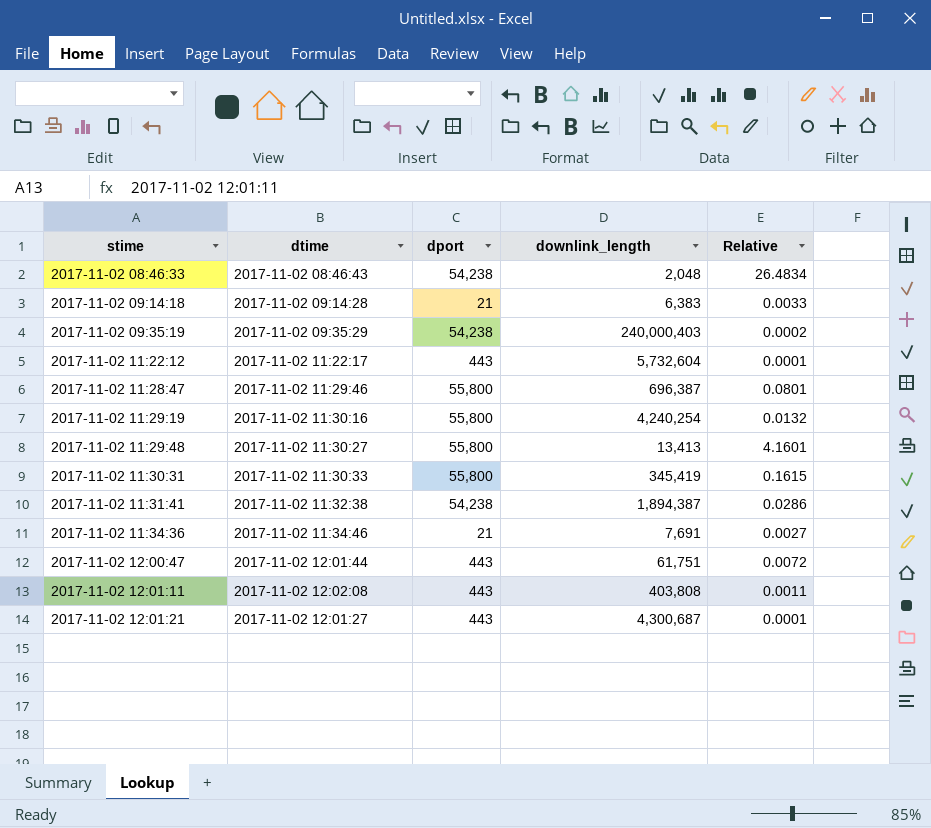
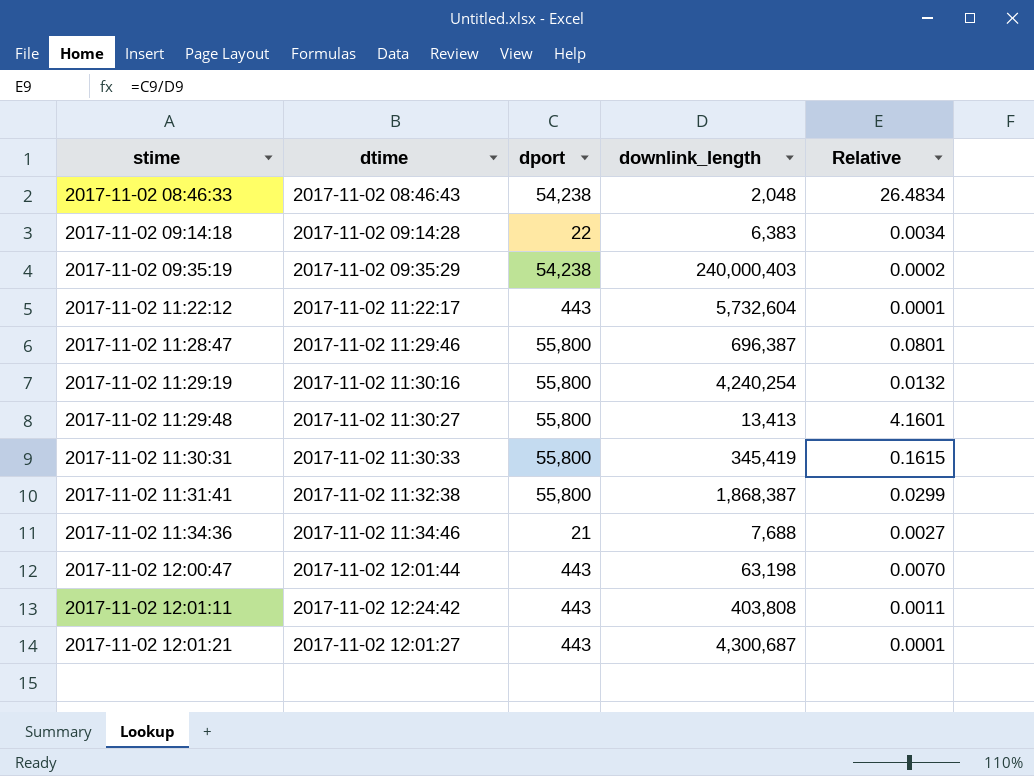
2017-11-02 09:14:18 | dport: 21 -> 22
2017-11-02 09:14:18 | Relative: 0.0033 -> 0.0034
2017-11-02 11:31:41 | dport: 54,238 -> 55,800
2017-11-02 11:31:41 | downlink_length: 1,894,387 -> 1,868,387
2017-11-02 11:31:41 | Relative: 0.0286 -> 0.0299
2017-11-02 11:34:36 | downlink_length: 7,691 -> 7,688
2017-11-02 12:00:47 | downlink_length: 61,751 -> 63,198
2017-11-02 12:00:47 | Relative: 0.0072 -> 0.0070
2017-11-02 12:01:11 | dtime: 2017-11-02 12:02:08 -> 2017-11-02 12:24:42

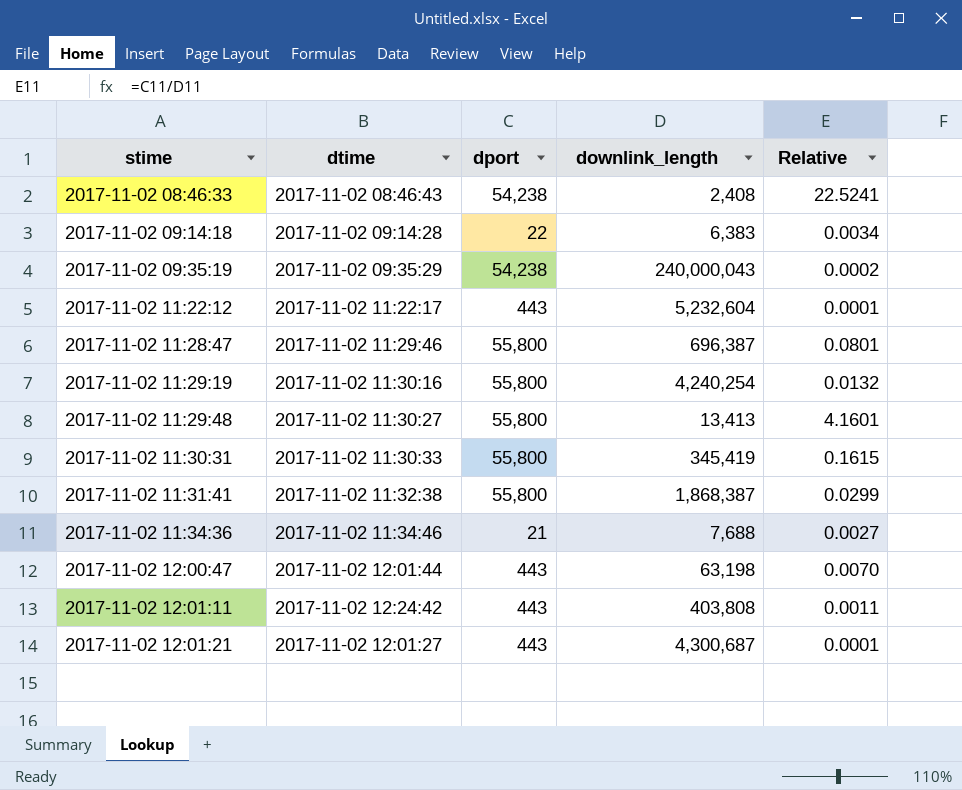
2017-11-02 08:46:33 | downlink_length: 2,048 -> 2,408
2017-11-02 08:46:33 | Relative: 26.4834 -> 22.5241
2017-11-02 09:35:19 | downlink_length: 240,000,403 -> 240,000,043
2017-11-02 11:22:12 | downlink_length: 5,732,604 -> 5,232,604

